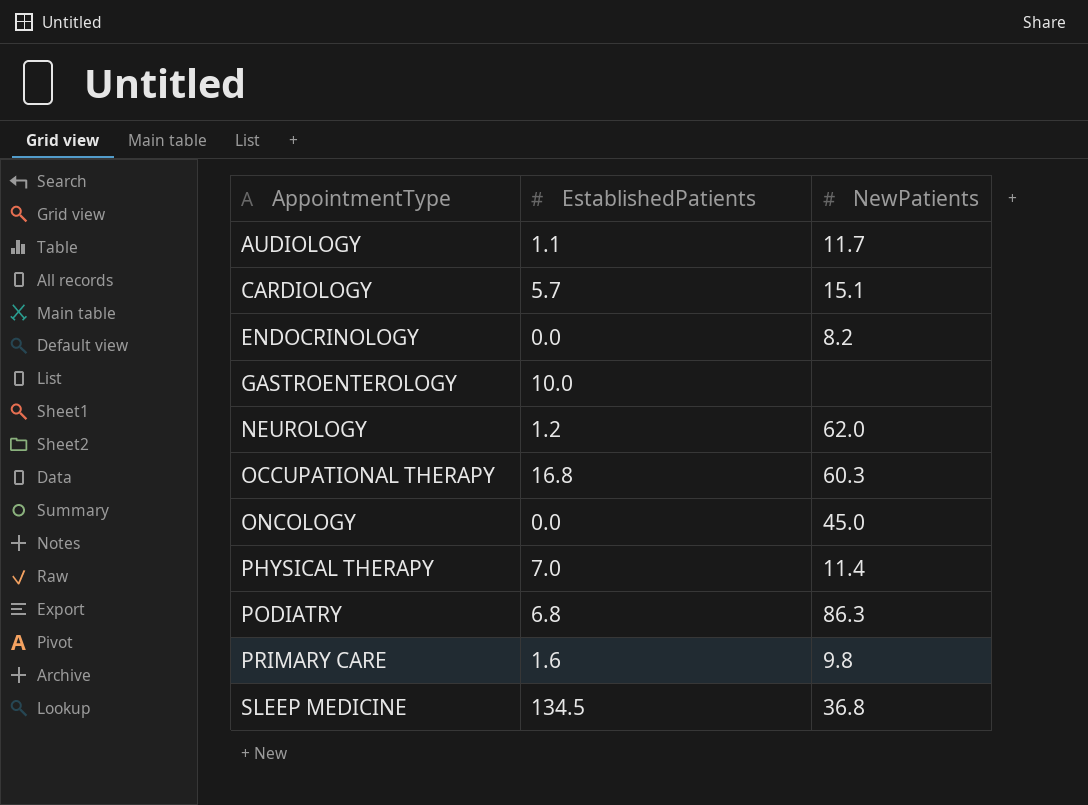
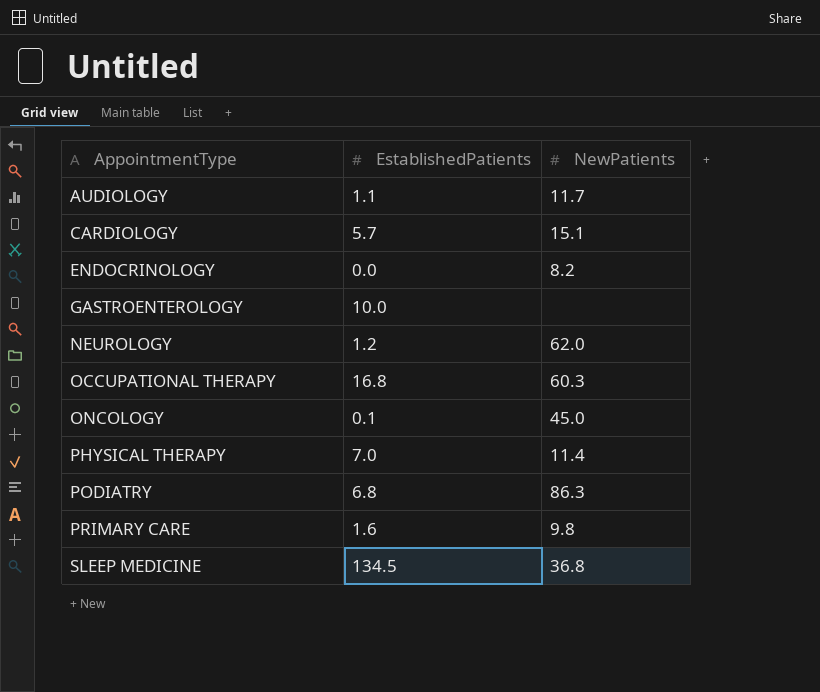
ONCOLOGY | EstablishedPatients: 0.0 -> 0.1

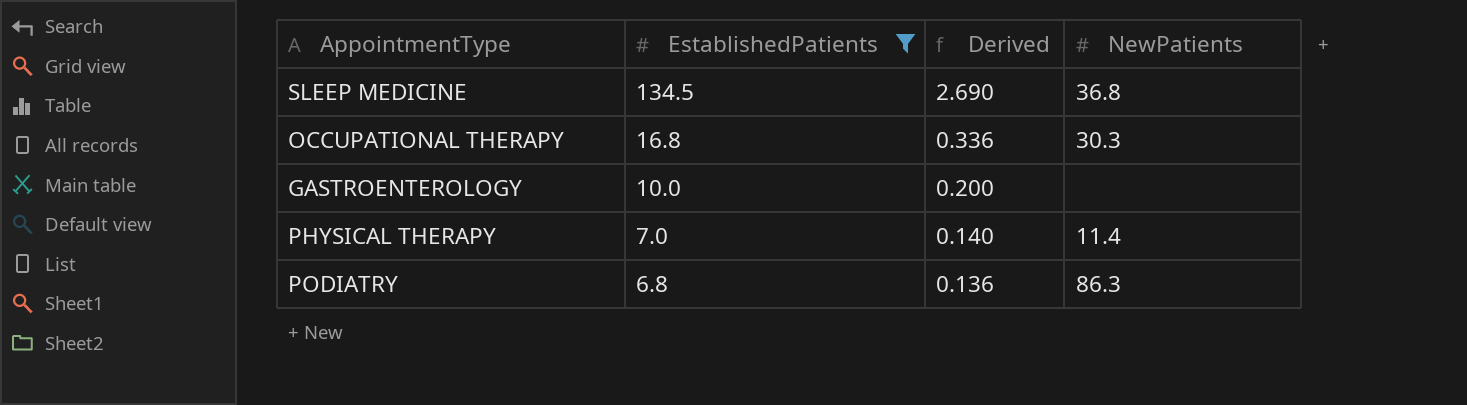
filter: none -> EstablishedPatients >= 6.8
row order: AppointmentType ascending -> EstablishedPatients descending
column Derived | formula: none -> [EstablishedPatients] * 0.02
OCCUPATIONAL THERAPY | NewPatients: 60.3 -> 30.3

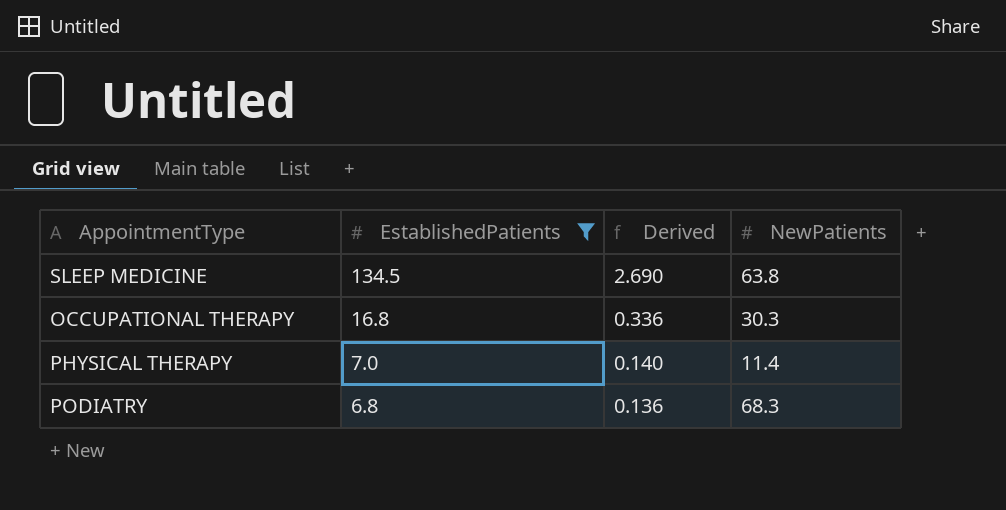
row GASTROENTEROLOGY: 10.0 | 0.200 | none -> none
SLEEP MEDICINE | NewPatients: 36.8 -> 63.8
PODIATRY | NewPatients: 86.3 -> 68.3

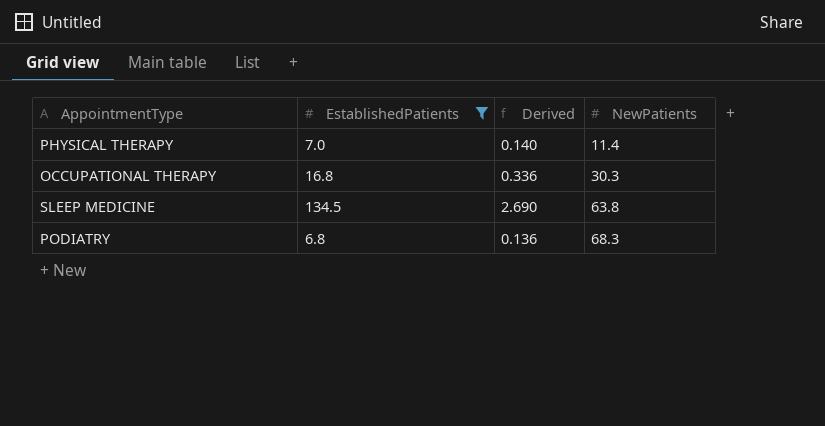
row order: EstablishedPatients descending -> NewPatients ascending

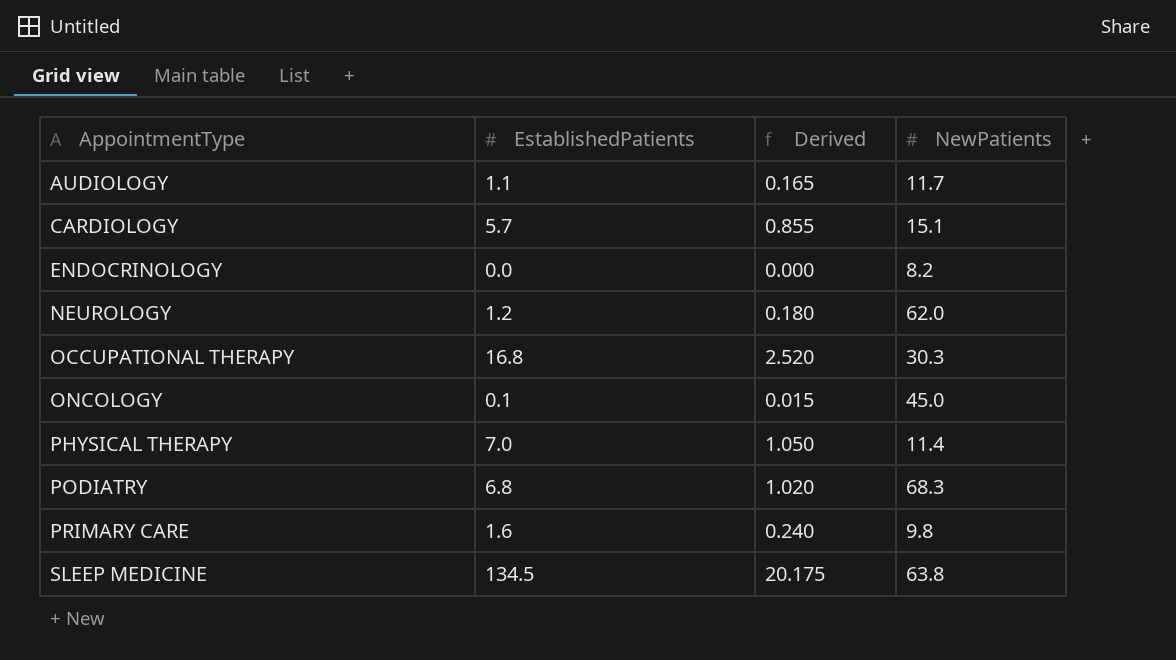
filter: EstablishedPatients >= 6.8 -> none
row order: NewPatients ascending -> AppointmentType ascending
column Derived | formula: [EstablishedPatients] * 0.02 -> [EstablishedPatients] * 0.15

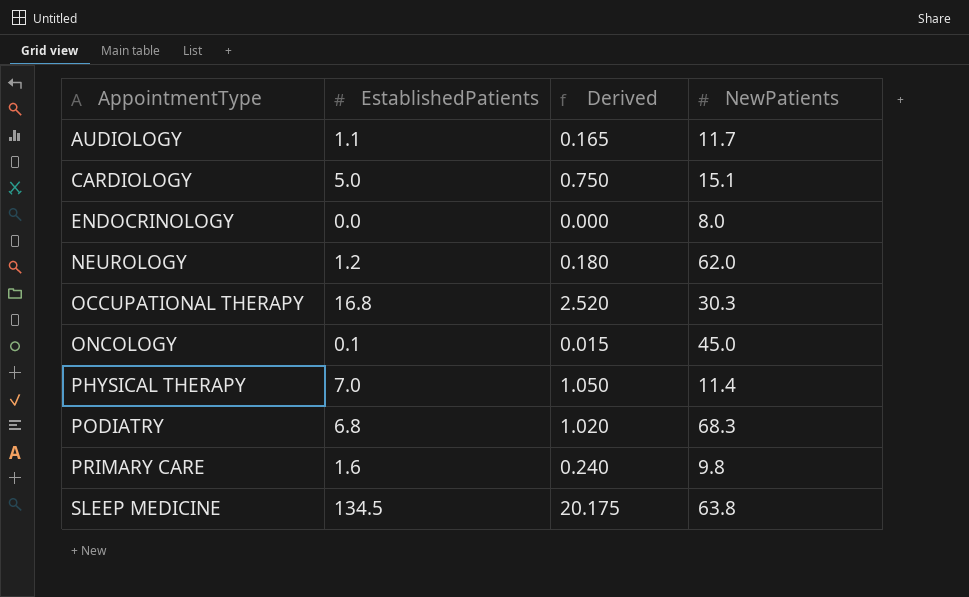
CARDIOLOGY | EstablishedPatients: 5.7 -> 5.0
CARDIOLOGY | Derived: 0.855 -> 0.750
ENDOCRINOLOGY | NewPatients: 8.2 -> 8.0

